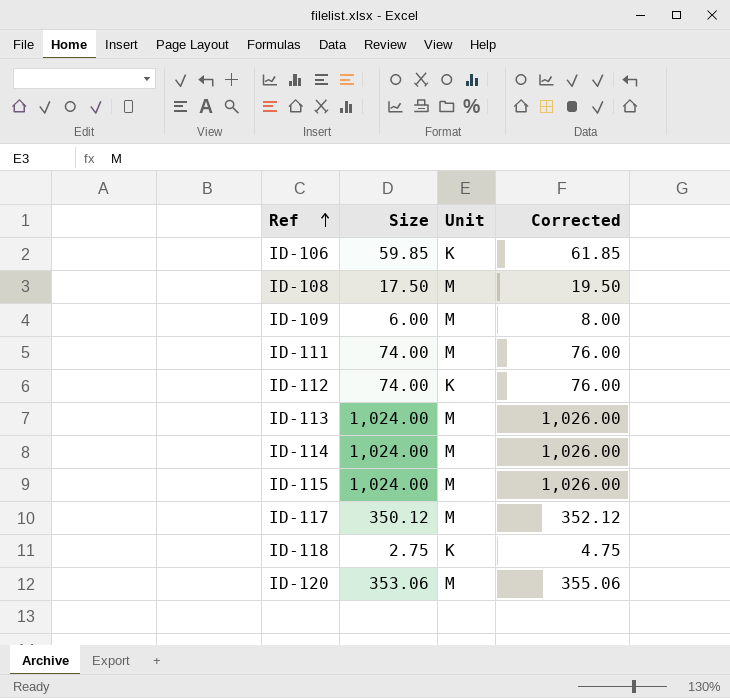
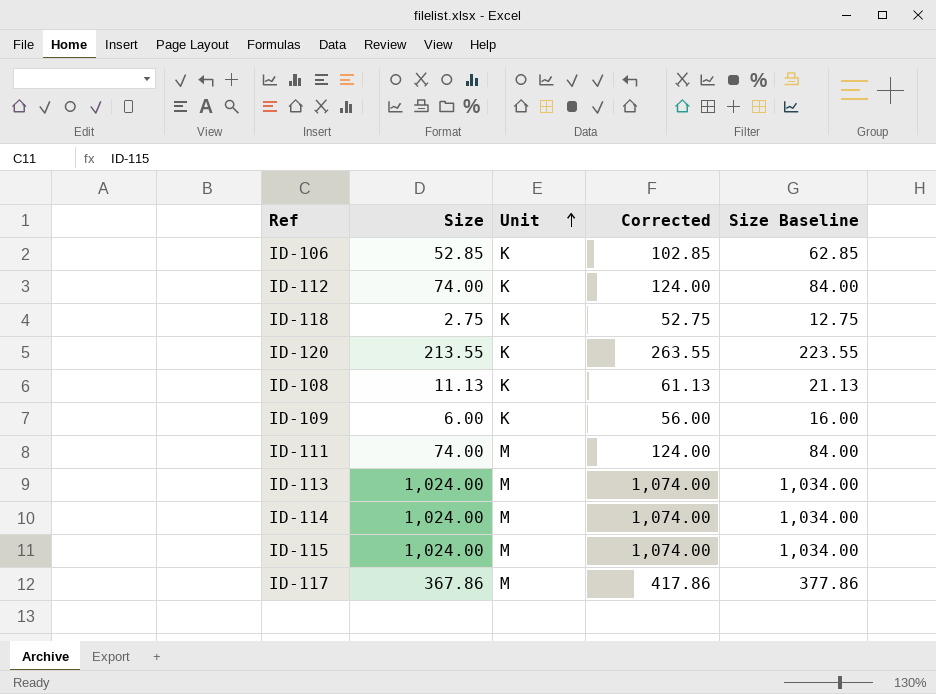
row order: Ref ascending -> Unit ascending
column Corrected | formula: [Size] + 2 -> [Size] + 50
column Size Baseline | formula: none -> [Size] + 10
ID-106 | Size: 59.85 -> 52.85
ID-120 | Size: 353.06 -> 213.55
ID-120 | Unit: M -> K
ID-108 | Size: 17.50 -> 11.13
ID-108 | Unit: M -> K
ID-109 | Unit: M -> K
ID-117 | Size: 350.12 -> 367.86

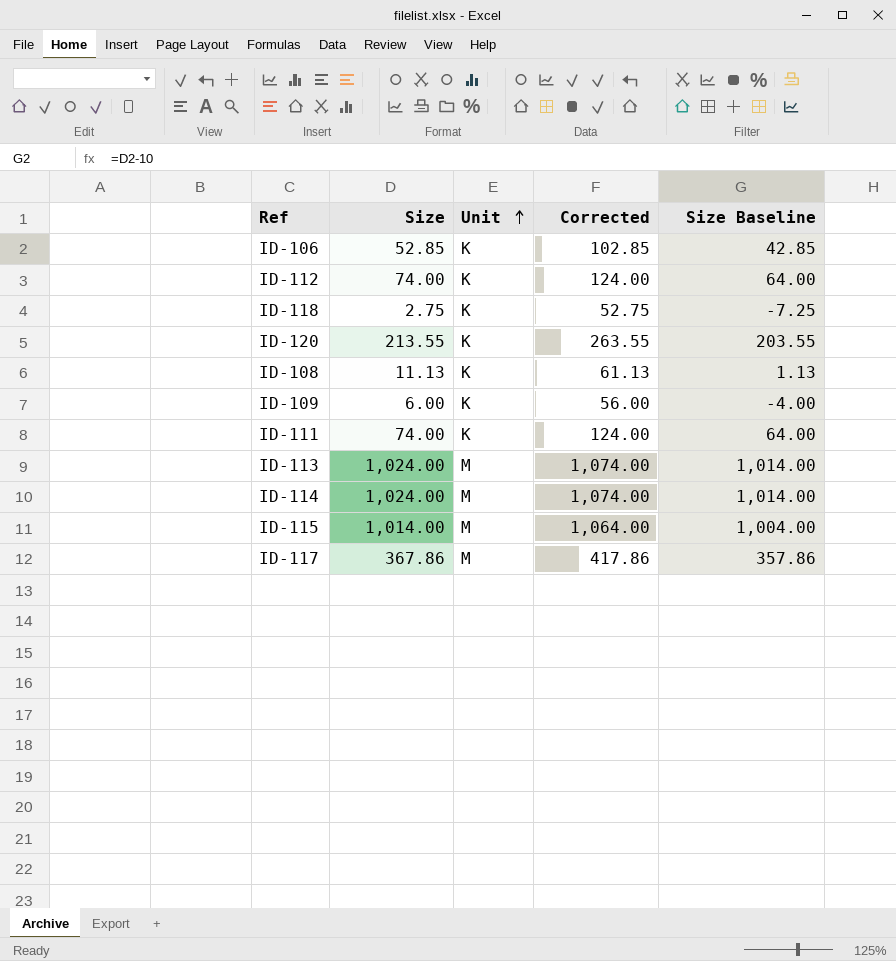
column Size Baseline | formula: [Size] + 10 -> [Size] - 10
ID-111 | Unit: M -> K
ID-115 | Size: 1,024.00 -> 1,014.00
ID-115 | Corrected: 1,074.00 -> 1,064.00

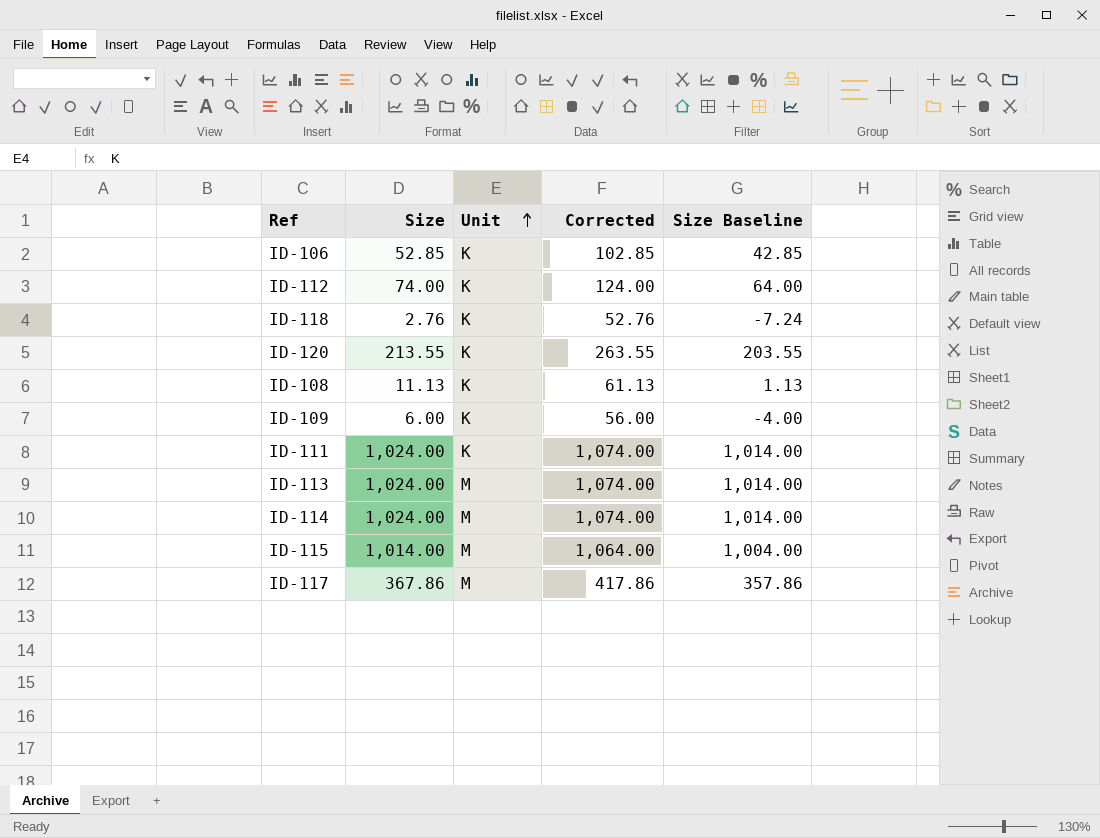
ID-118 | Size: 2.75 -> 2.76
ID-118 | Corrected: 52.75 -> 52.76
ID-118 | Size Baseline: -7.25 -> -7.24
ID-111 | Size: 74.00 -> 1,024.00
ID-111 | Corrected: 124.00 -> 1,074.00
ID-111 | Size Baseline: 64.00 -> 1,014.00

